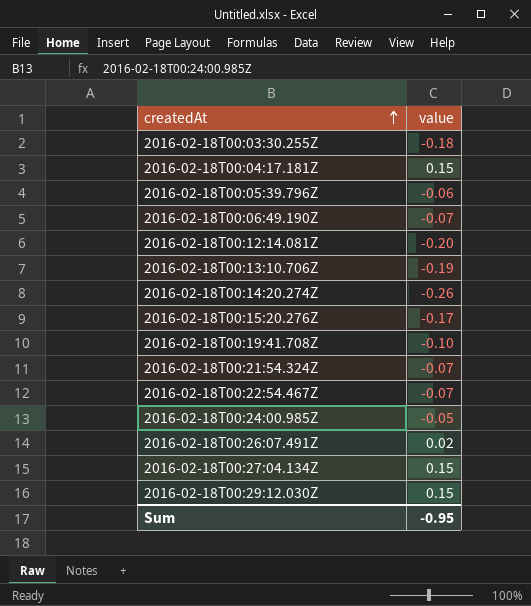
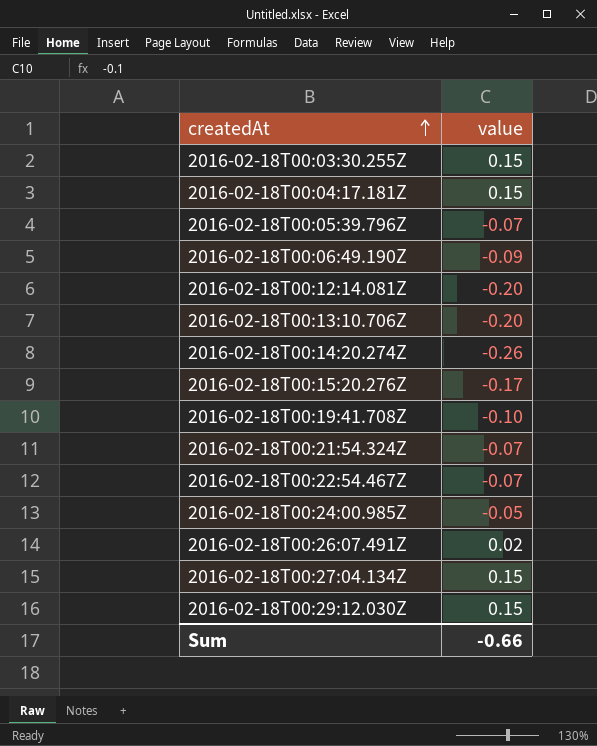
2016-02-18T00:03:30.255Z | value: -0.18 -> 0.15
2016-02-18T00:05:39.796Z | value: -0.06 -> -0.07
2016-02-18T00:06:49.190Z | value: -0.07 -> -0.09
2016-02-18T00:13:10.706Z | value: -0.19 -> -0.20
Sum | value: -0.95 -> -0.66

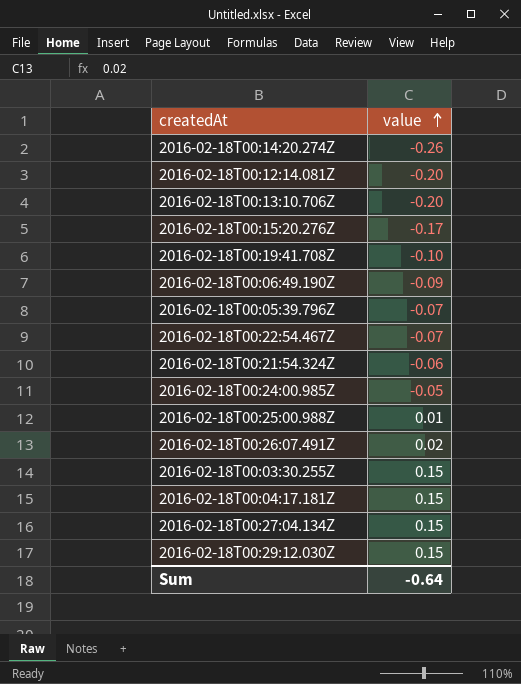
row order: createdAt ascending -> value ascending
2016-02-18T00:21:54.324Z | value: -0.07 -> -0.06
row 2016-02-18T00:25:00.988Z: none -> 0.01
Sum | value: -0.66 -> -0.64

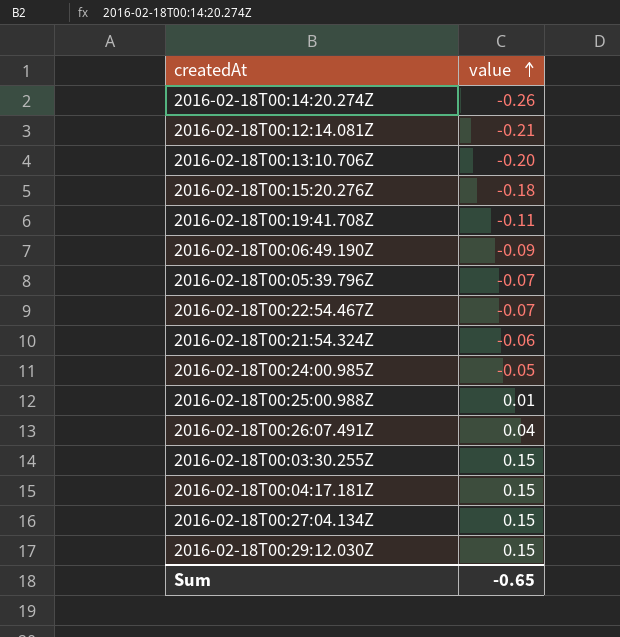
2016-02-18T00:12:14.081Z | value: -0.20 -> -0.21
2016-02-18T00:15:20.276Z | value: -0.17 -> -0.18
2016-02-18T00:19:41.708Z | value: -0.10 -> -0.11
2016-02-18T00:26:07.491Z | value: 0.02 -> 0.04
Sum | value: -0.64 -> -0.65

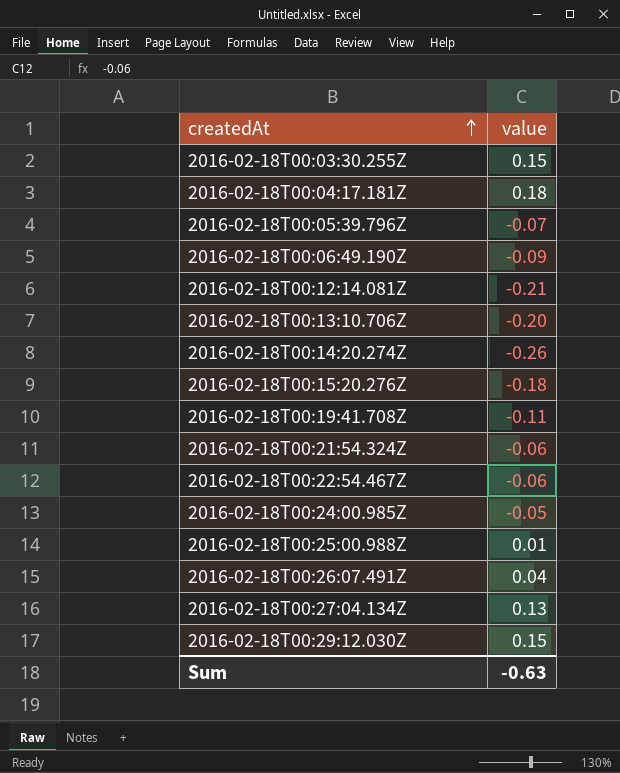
row order: value ascending -> createdAt ascending
2016-02-18T00:04:17.181Z | value: 0.15 -> 0.18
2016-02-18T00:22:54.467Z | value: -0.07 -> -0.06
2016-02-18T00:27:04.134Z | value: 0.15 -> 0.13
Sum | value: -0.65 -> -0.63

